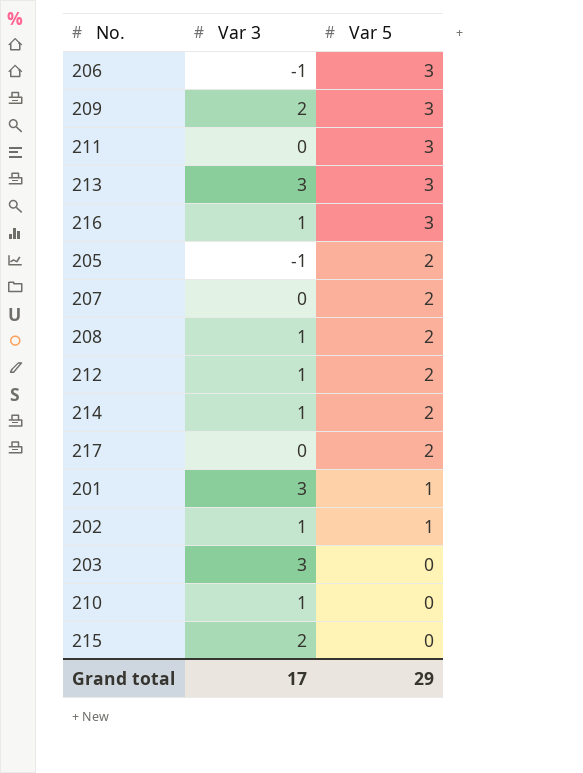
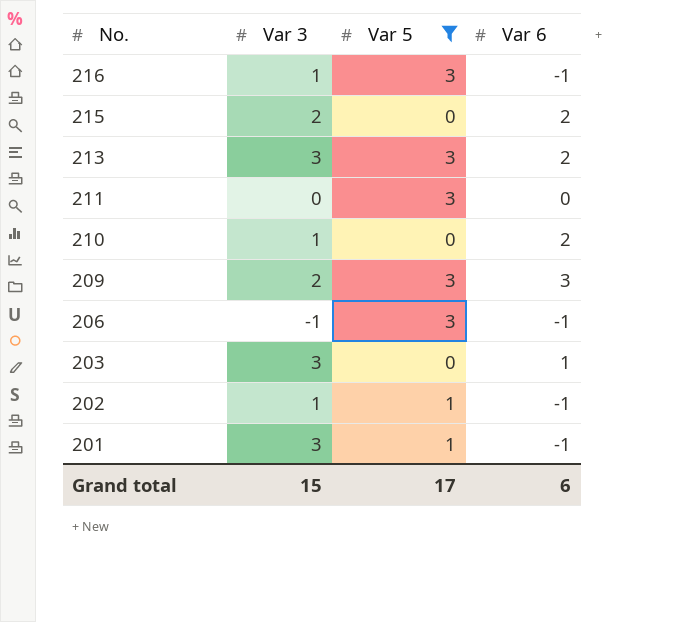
filter: none -> Var 5 != 2
row order: Var 5 descending -> No. descending
column Var 6 | position: none -> 4
Grand total | Var 3: 17 -> 15
Grand total | Var 5: 29 -> 17

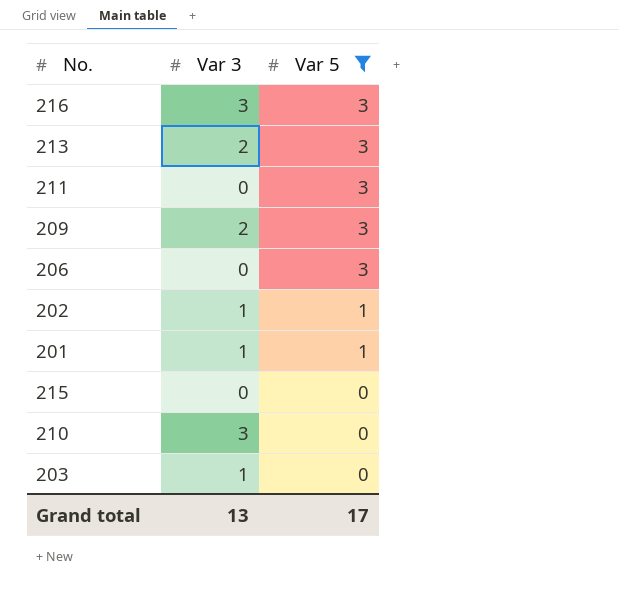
row order: No. descending -> Var 5 descending
column Var 6 | position: 4 -> none
216 | Var 3: 1 -> 3
213 | Var 3: 3 -> 2
206 | Var 3: -1 -> 0
201 | Var 3: 3 -> 1
215 | Var 3: 2 -> 0
210 | Var 3: 1 -> 3
203 | Var 3: 3 -> 1
Grand total | Var 3: 15 -> 13

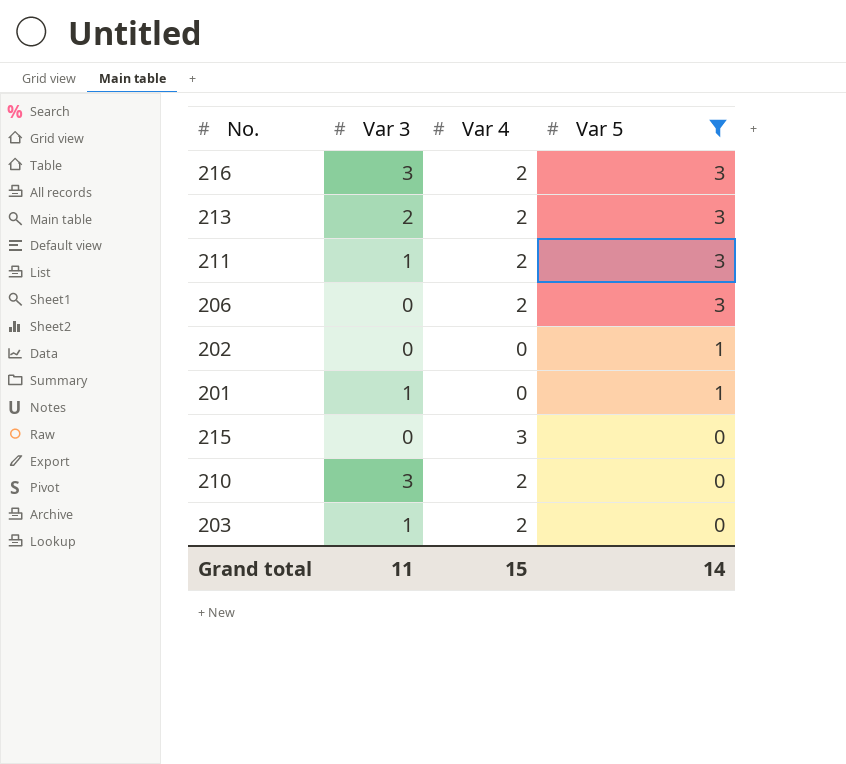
column Var 4 | position: none -> 3
row 209: 2 | 3 -> none
211 | Var 3: 0 -> 1
202 | Var 3: 1 -> 0
Grand total | Var 3: 13 -> 11
Grand total | Var 5: 17 -> 14

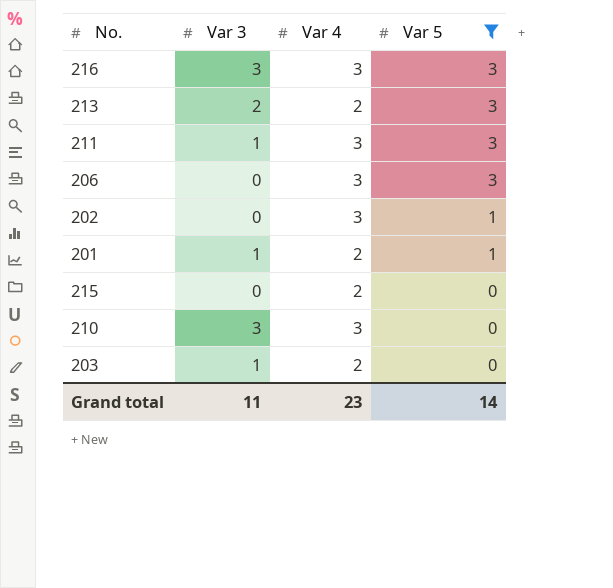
216 | Var 4: 2 -> 3
211 | Var 4: 2 -> 3
206 | Var 4: 2 -> 3
202 | Var 4: 0 -> 3
201 | Var 4: 0 -> 2
215 | Var 4: 3 -> 2
210 | Var 4: 2 -> 3
Grand total | Var 4: 15 -> 23

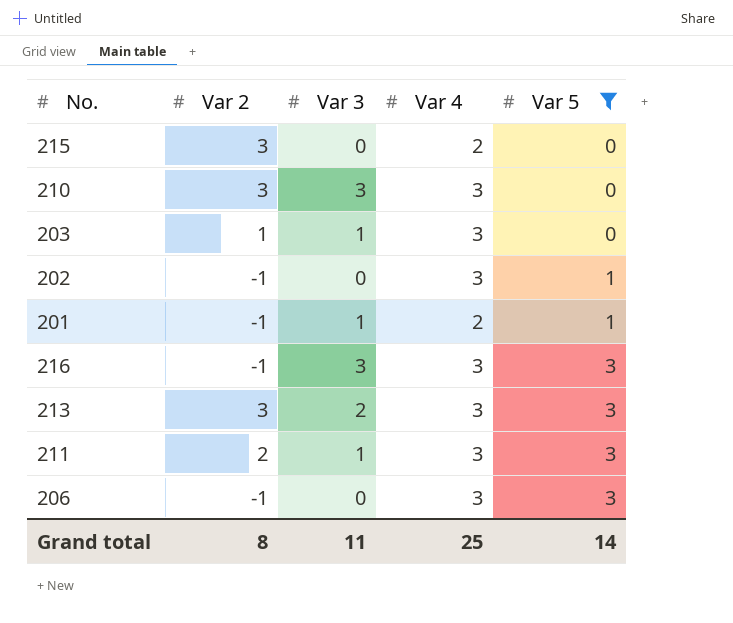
row order: Var 5 descending -> Var 5 ascending
column Var 2 | position: none -> 2
203 | Var 4: 2 -> 3
213 | Var 4: 2 -> 3
Grand total | Var 4: 23 -> 25

